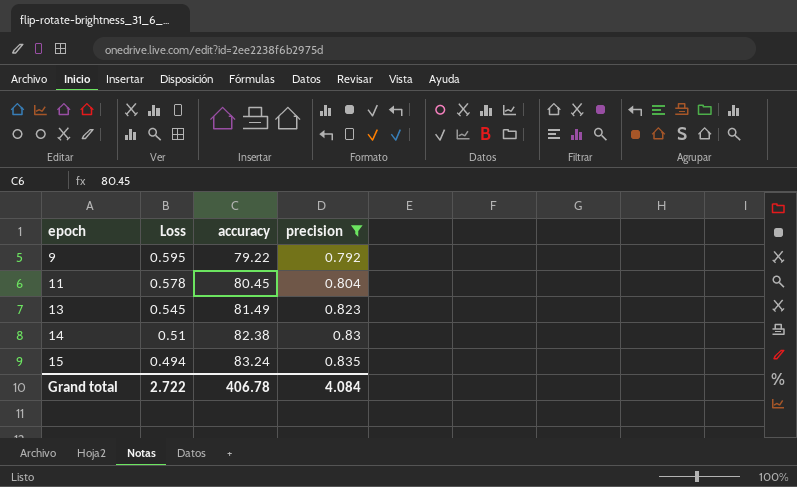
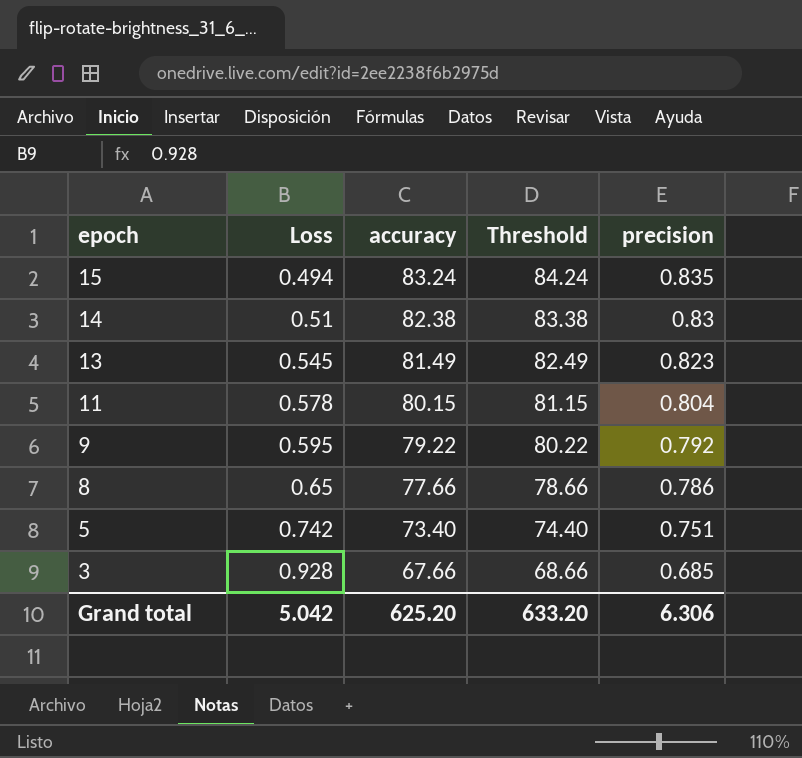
filter: precision >= 0.792 -> none
row order: epoch ascending -> epoch descending
column Threshold | formula: none -> [accuracy] + 1
11 | accuracy: 80.45 -> 80.15
Grand total | Loss: 2.722 -> 5.042
Grand total | accuracy: 406.78 -> 625.20
Grand total | precision: 4.084 -> 6.306

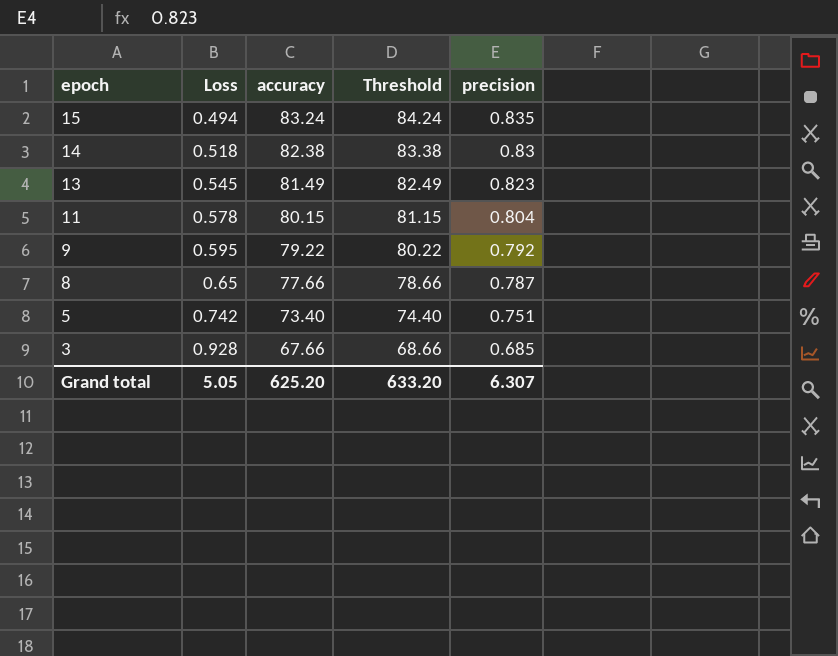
14 | Loss: 0.51 -> 0.518
8 | precision: 0.786 -> 0.787
Grand total | Loss: 5.042 -> 5.05
Grand total | precision: 6.306 -> 6.307

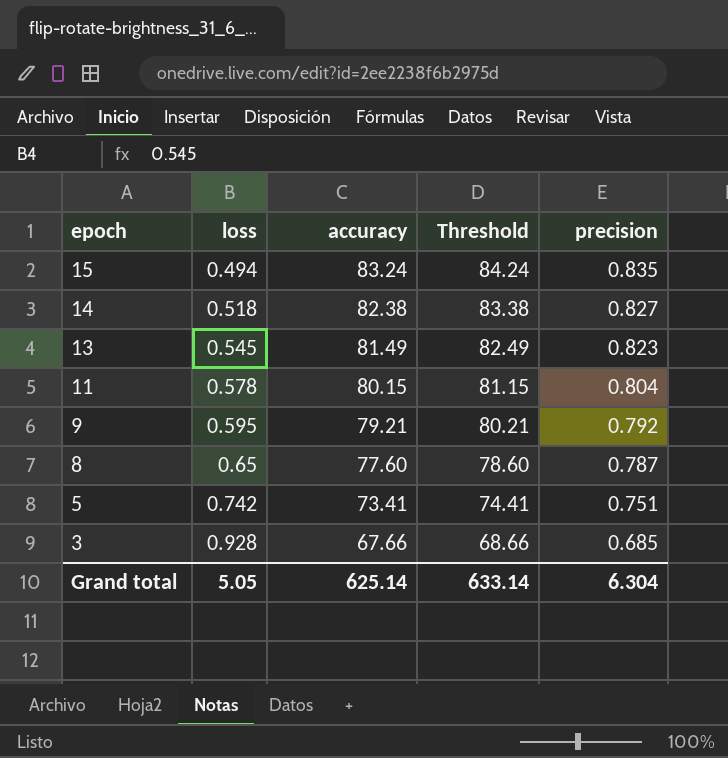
column name: Loss -> loss
14 | precision: 0.83 -> 0.827
9 | accuracy: 79.22 -> 79.21
9 | Threshold: 80.22 -> 80.21
8 | accuracy: 77.66 -> 77.60
8 | Threshold: 78.66 -> 78.60
5 | accuracy: 73.40 -> 73.41
5 | Threshold: 74.40 -> 74.41
Grand total | accuracy: 625.20 -> 625.14
Grand total | Threshold: 633.20 -> 633.14
Grand total | precision: 6.307 -> 6.304

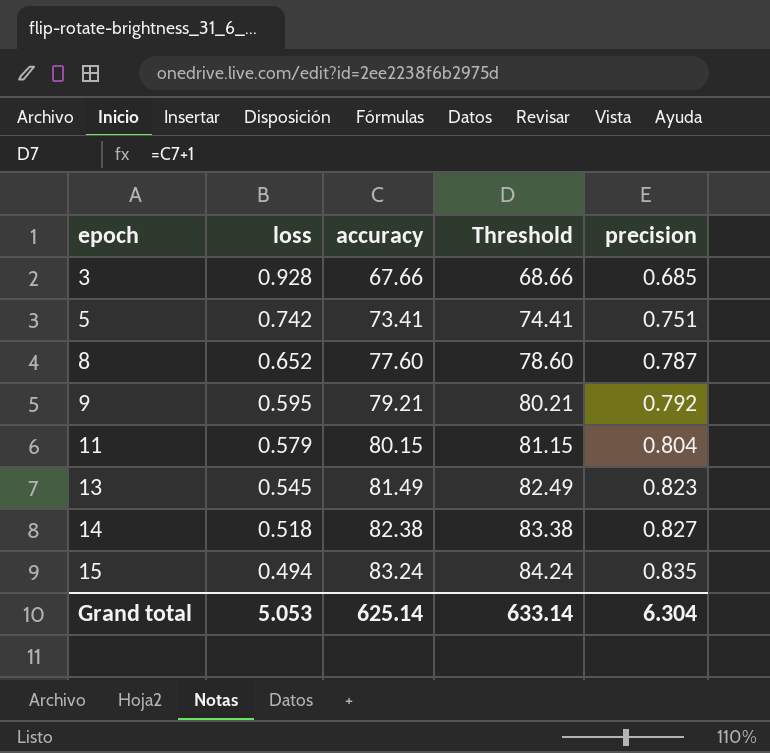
row order: epoch descending -> epoch ascending
8 | loss: 0.65 -> 0.652
11 | loss: 0.578 -> 0.579
Grand total | loss: 5.05 -> 5.053

